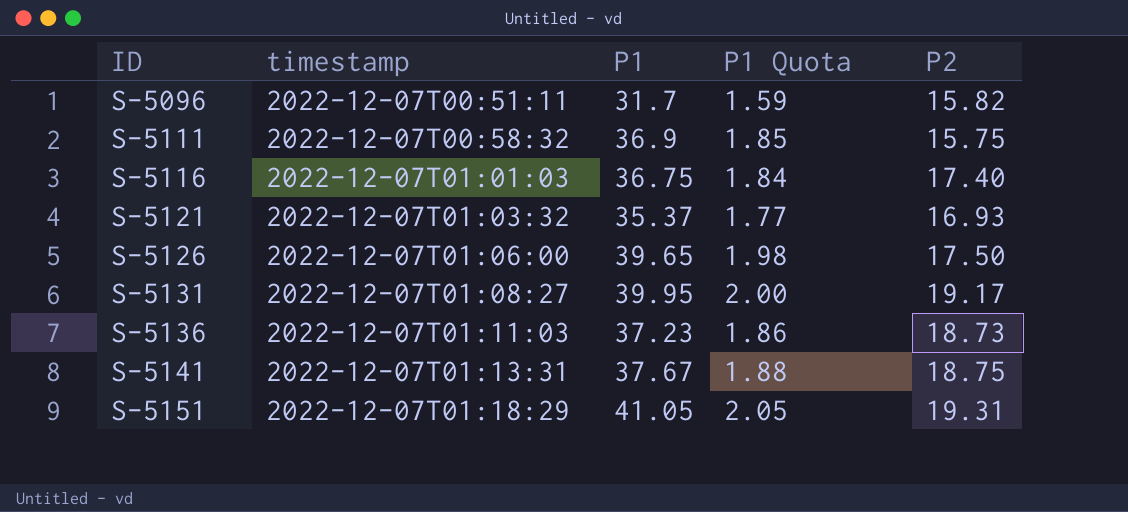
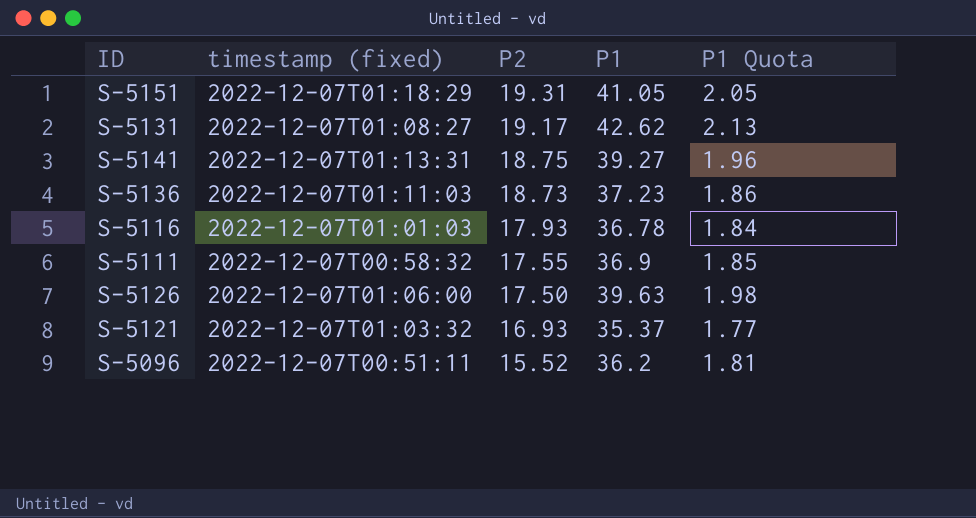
row order: ID ascending -> P2 descending
column name: timestamp -> timestamp (fixed)
column P2 | position: 5 -> 3
S-5131 | P1: 39.95 -> 42.62
S-5131 | P1 Quota: 2.00 -> 2.13
S-5141 | P1: 37.67 -> 39.27
S-5141 | P1 Quota: 1.88 -> 1.96
S-5116 | P2: 17.40 -> 17.93
S-5116 | P1: 36.75 -> 36.78
S-5111 | P2: 15.75 -> 17.55
S-5126 | P1: 39.65 -> 39.63
S-5096 | P2: 15.82 -> 15.52
S-5096 | P1: 31.7 -> 36.2
S-5096 | P1 Quota: 1.59 -> 1.81

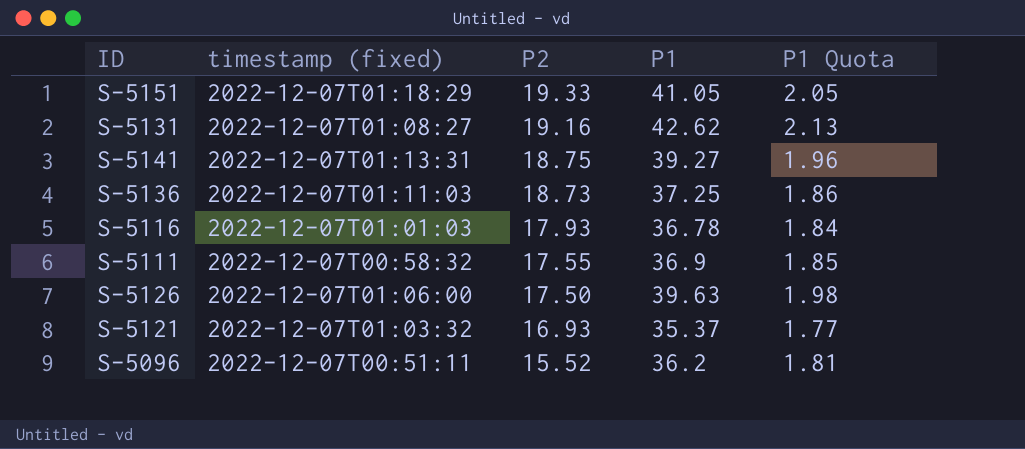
S-5151 | P2: 19.31 -> 19.33
S-5131 | P2: 19.17 -> 19.16
S-5136 | P1: 37.23 -> 37.25

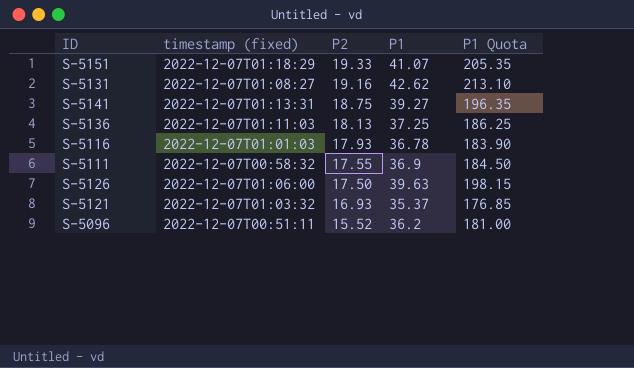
column P1 Quota | formula: [P1] * 0.05 -> [P1] * 5
S-5151 | P1: 41.05 -> 41.07
S-5136 | P2: 18.73 -> 18.13

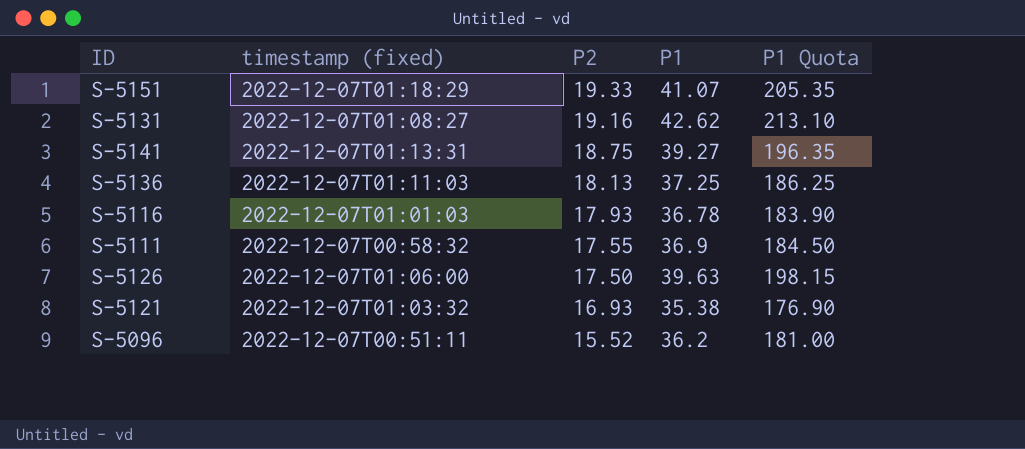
S-5121 | P1: 35.37 -> 35.38
S-5121 | P1 Quota: 176.85 -> 176.90

